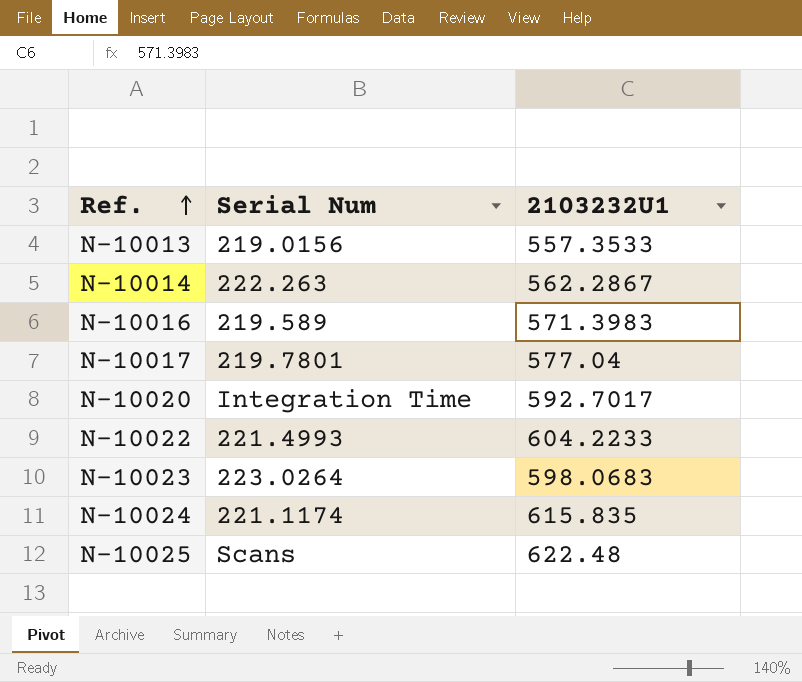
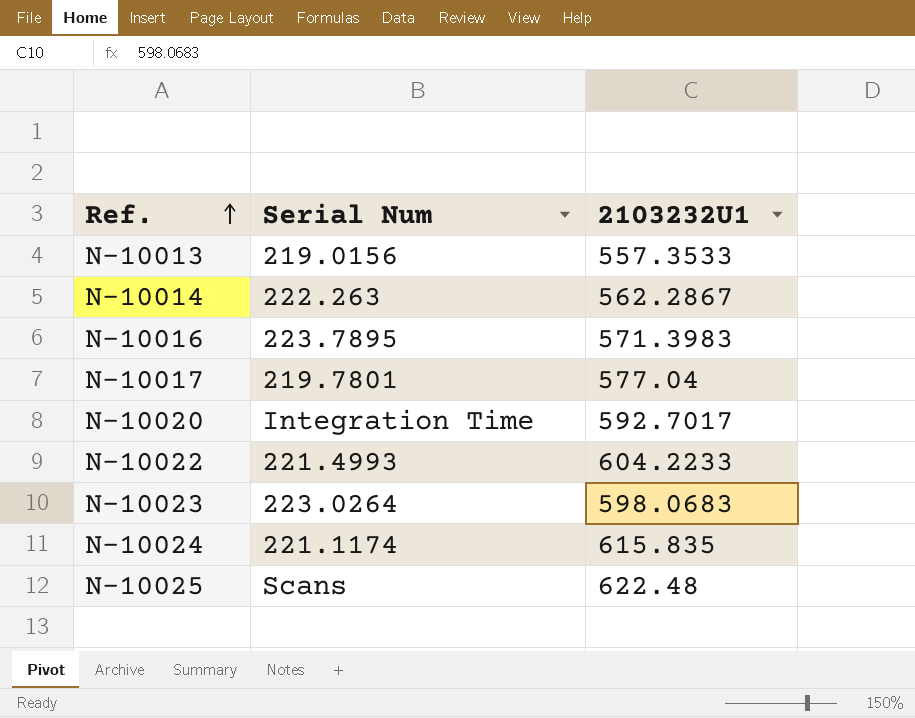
N-10016 | Serial Num: 219.589 -> 223.7895

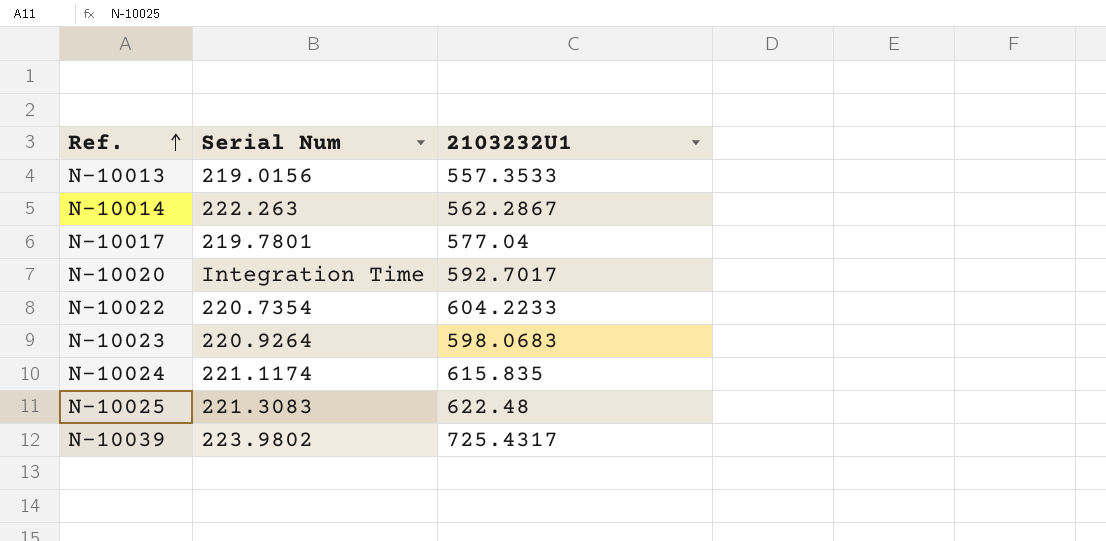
row N-10016: 223.7895 | 571.3983 -> none
N-10022 | Serial Num: 221.4993 -> 220.7354
N-10023 | Serial Num: 223.0264 -> 220.9264
N-10025 | Serial Num: Scans -> 221.3083
row N-10039: none -> 223.9802 | 725.4317

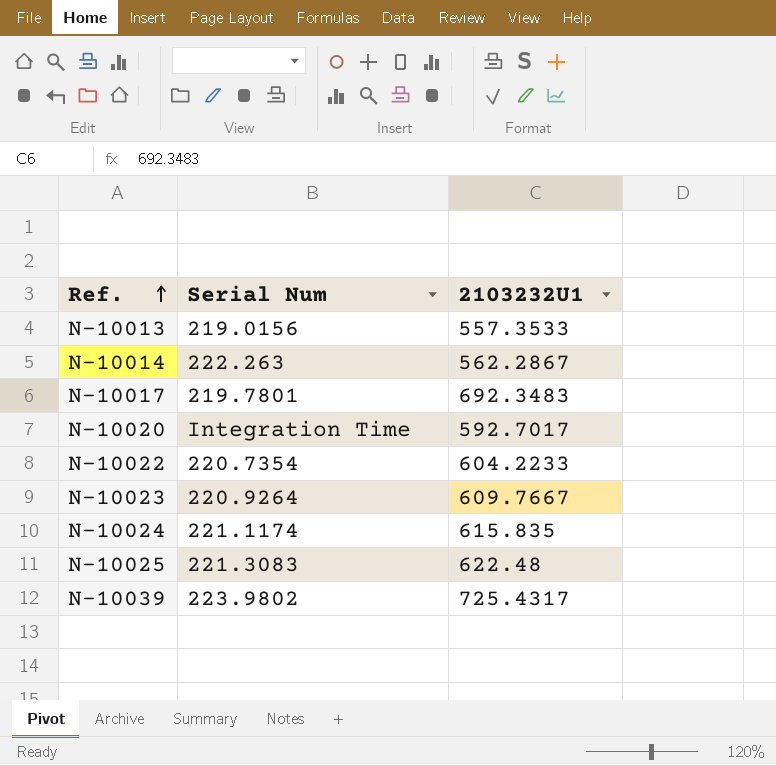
N-10017 | 2103232U1: 577.04 -> 692.3483
N-10023 | 2103232U1: 598.0683 -> 609.7667

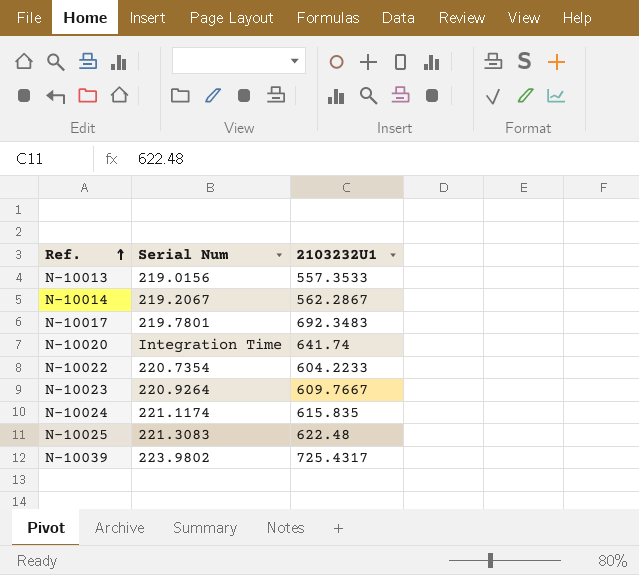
N-10014 | Serial Num: 222.263 -> 219.2067
N-10020 | 2103232U1: 592.7017 -> 641.74

